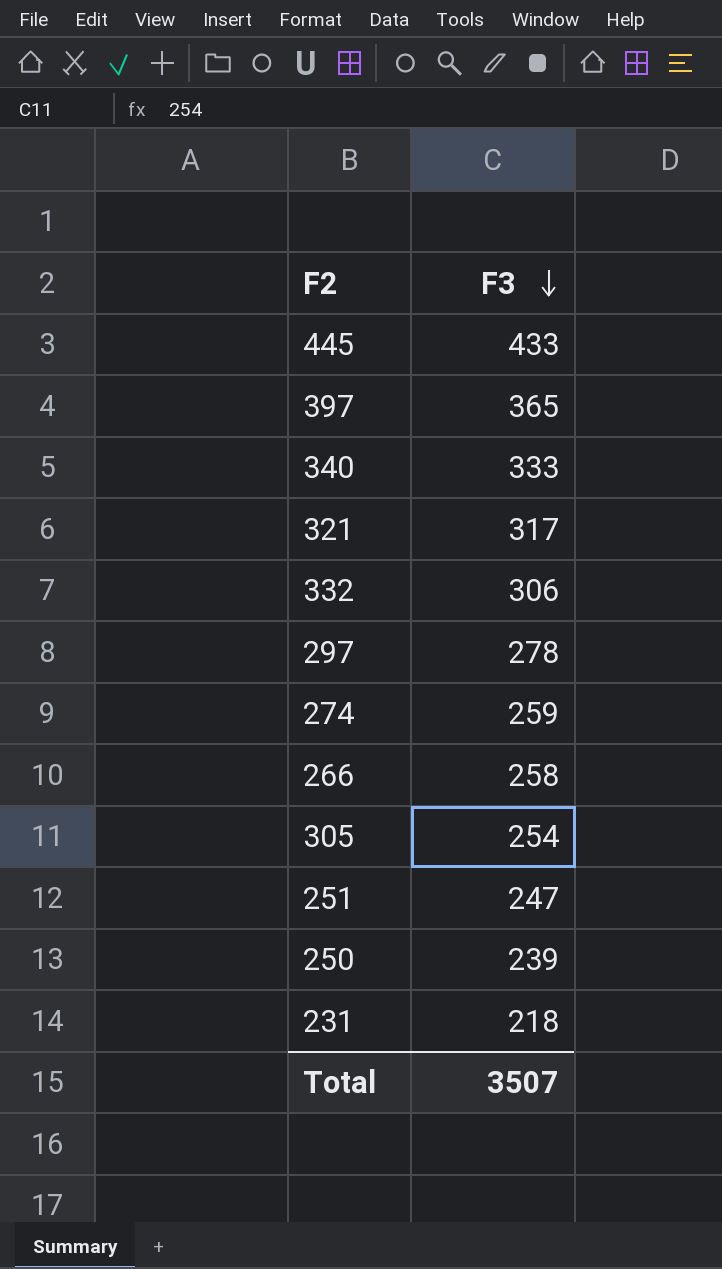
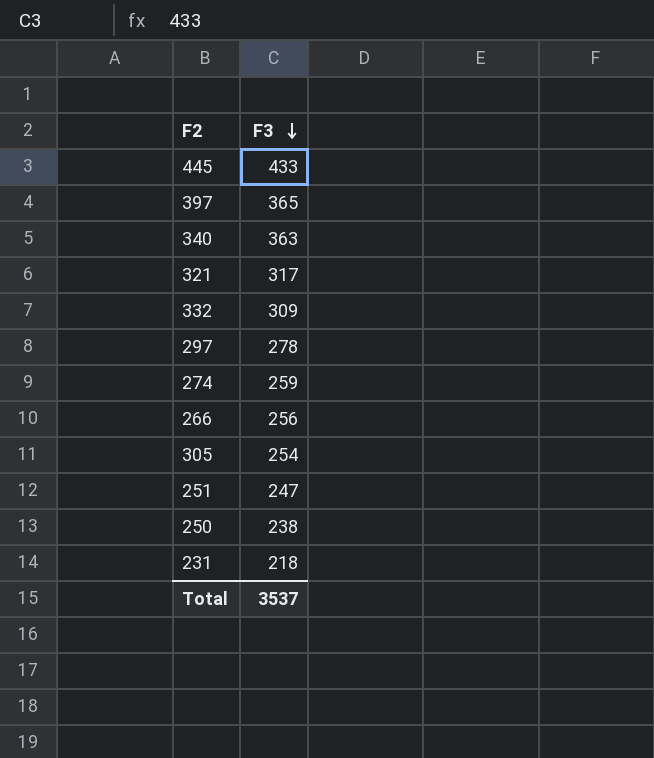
340 | F3: 333 -> 363
332 | F3: 306 -> 309
266 | F3: 258 -> 256
250 | F3: 239 -> 238
Total | F3: 3507 -> 3537

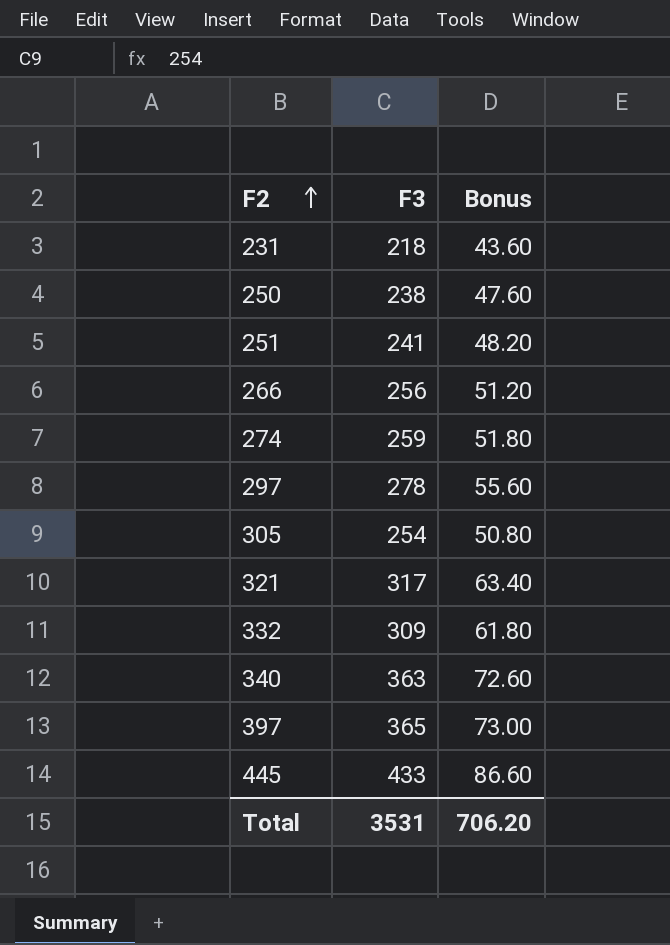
row order: F3 descending -> F2 ascending
column Bonus | formula: none -> [F3] * 0.2
251 | F3: 247 -> 241
Total | F3: 3537 -> 3531

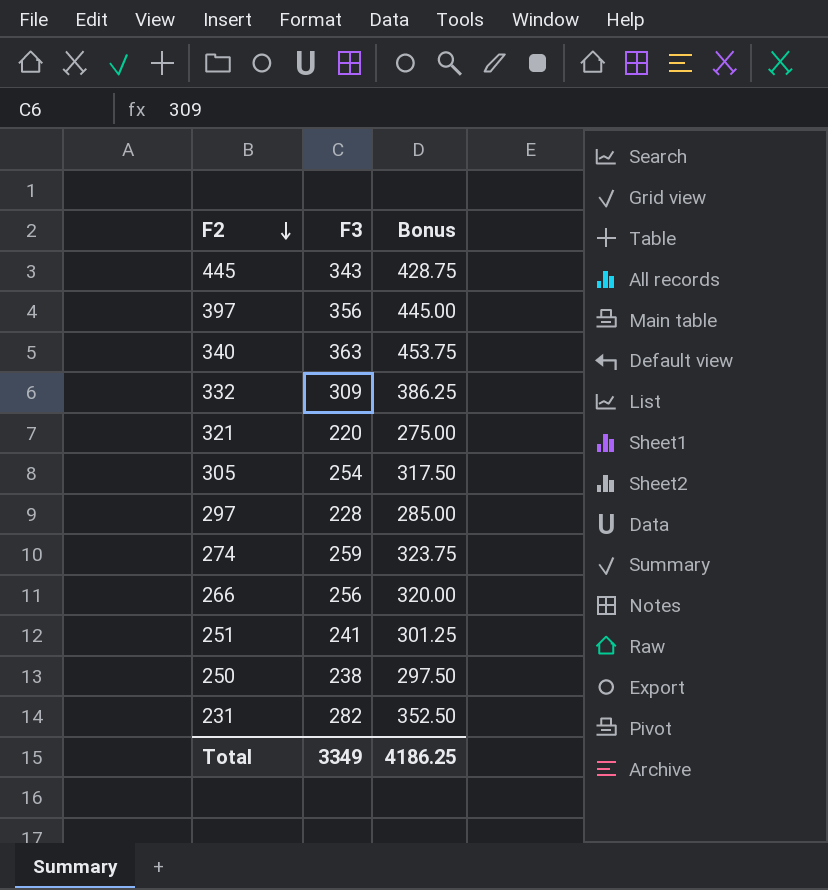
row order: F2 ascending -> F2 descending
column Bonus | formula: [F3] * 0.2 -> [F3] * 1.25
445 | F3: 433 -> 343
397 | F3: 365 -> 356
321 | F3: 317 -> 220
297 | F3: 278 -> 228
231 | F3: 218 -> 282
Total | F3: 3531 -> 3349
Total | Bonus: 706.20 -> 4186.25

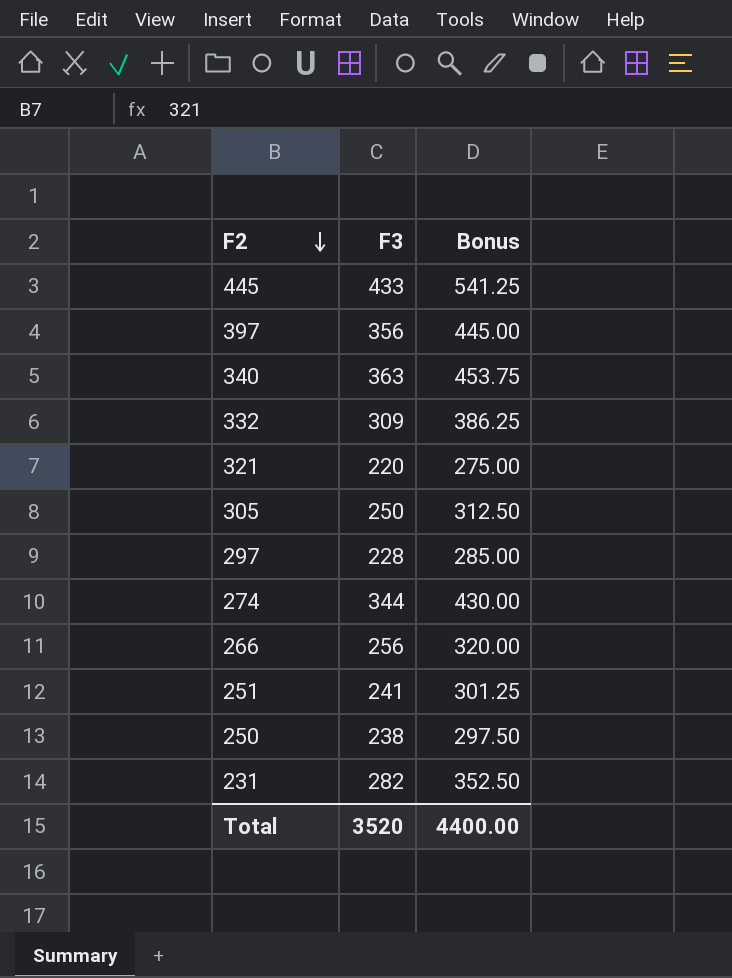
445 | F3: 343 -> 433
445 | Bonus: 428.75 -> 541.25
305 | F3: 254 -> 250
305 | Bonus: 317.50 -> 312.50
274 | F3: 259 -> 344
274 | Bonus: 323.75 -> 430.00
Total | F3: 3349 -> 3520
Total | Bonus: 4186.25 -> 4400.00

